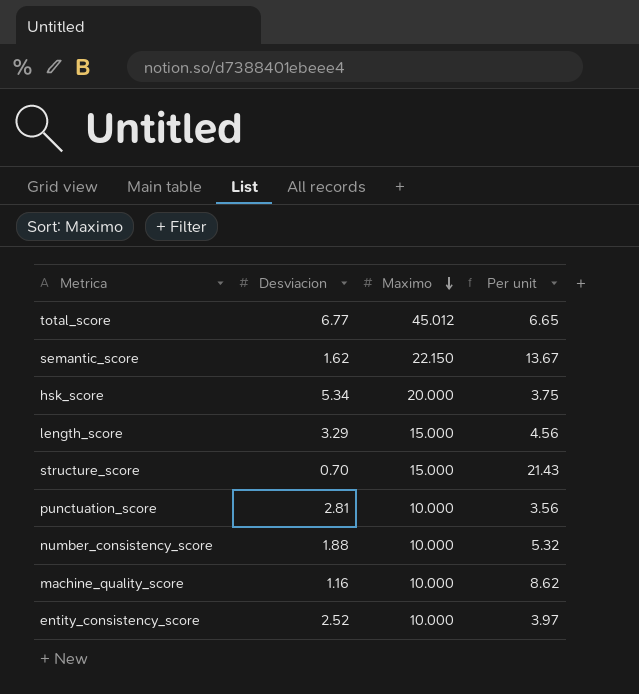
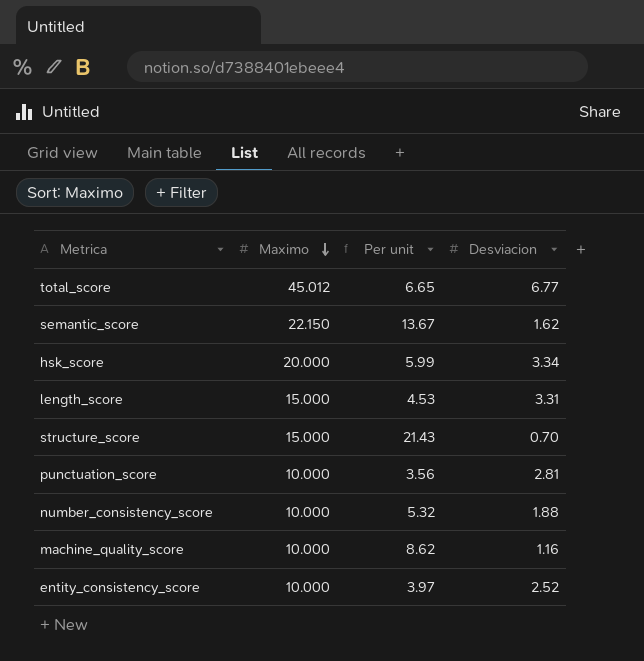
column Desviacion | position: 2 -> 4
hsk_score | Per unit: 3.75 -> 5.99
hsk_score | Desviacion: 5.34 -> 3.34
length_score | Per unit: 4.56 -> 4.53
length_score | Desviacion: 3.29 -> 3.31

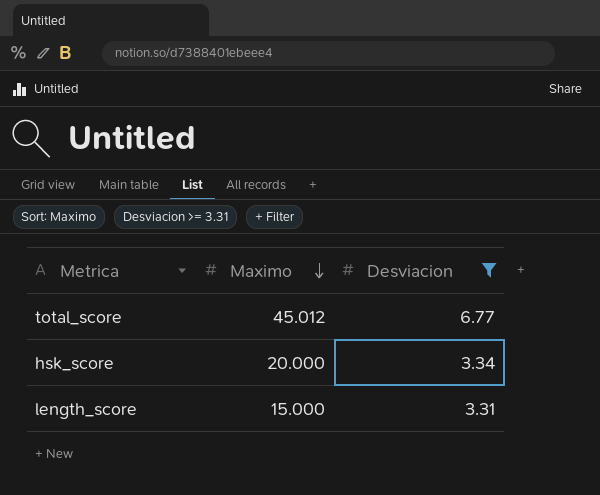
filter: none -> Desviacion >= 3.31
column Per unit | formula: [Maximo] / [Desviacion] -> none

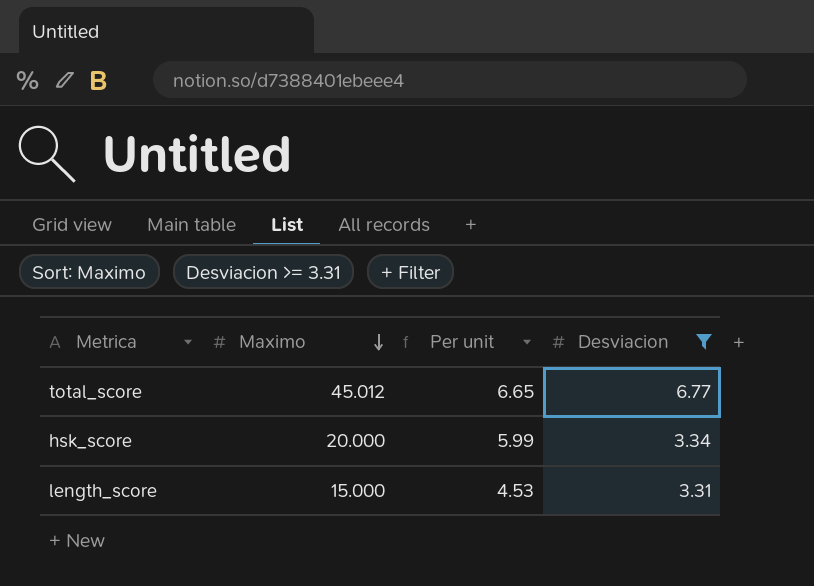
column Per unit | formula: none -> [Maximo] / [Desviacion]

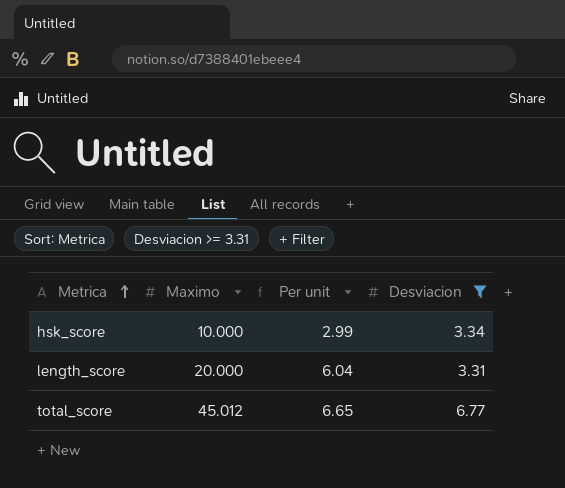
row order: Maximo descending -> Metrica ascending
hsk_score | Maximo: 20.000 -> 10.000
hsk_score | Per unit: 5.99 -> 2.99
length_score | Maximo: 15.000 -> 20.000
length_score | Per unit: 4.53 -> 6.04

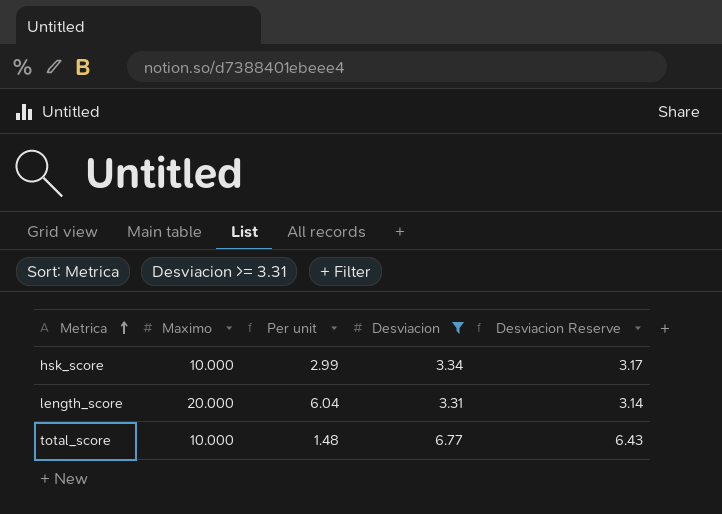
column Desviacion Reserve | formula: none -> [Desviacion] * 0.95
total_score | Maximo: 45.012 -> 10.000
total_score | Per unit: 6.65 -> 1.48

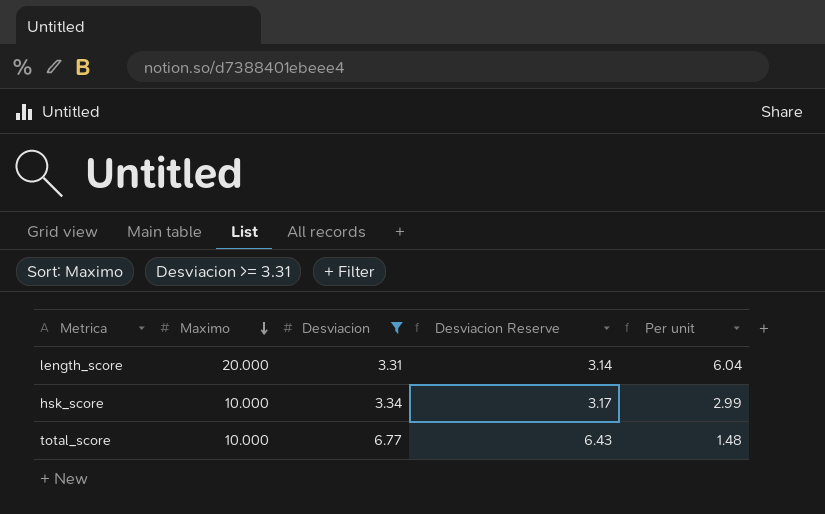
row order: Metrica ascending -> Maximo descending
column Per unit | position: 3 -> 5

